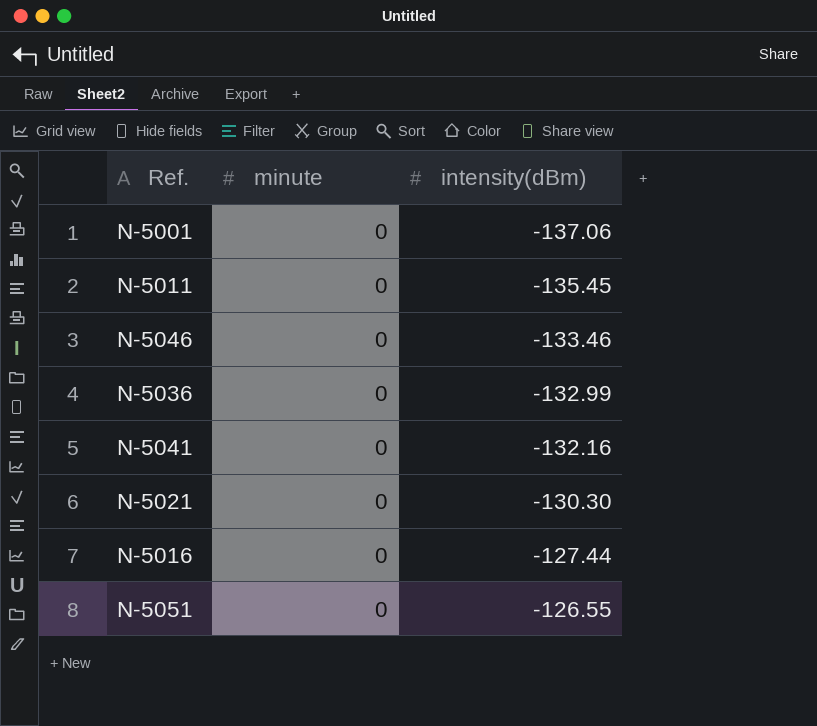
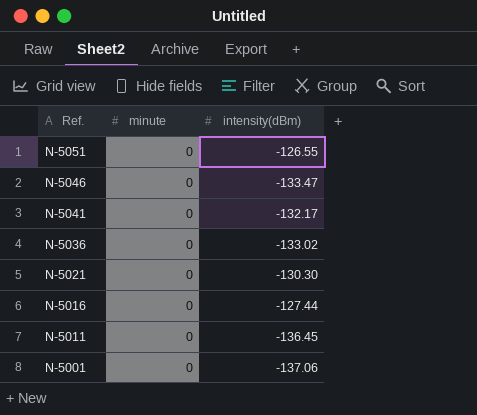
row order: intensity(dBm) ascending -> Ref. descending
N-5046 | intensity(dBm): -133.46 -> -133.47
N-5041 | intensity(dBm): -132.16 -> -132.17
N-5036 | intensity(dBm): -132.99 -> -133.02
N-5011 | intensity(dBm): -135.45 -> -136.45

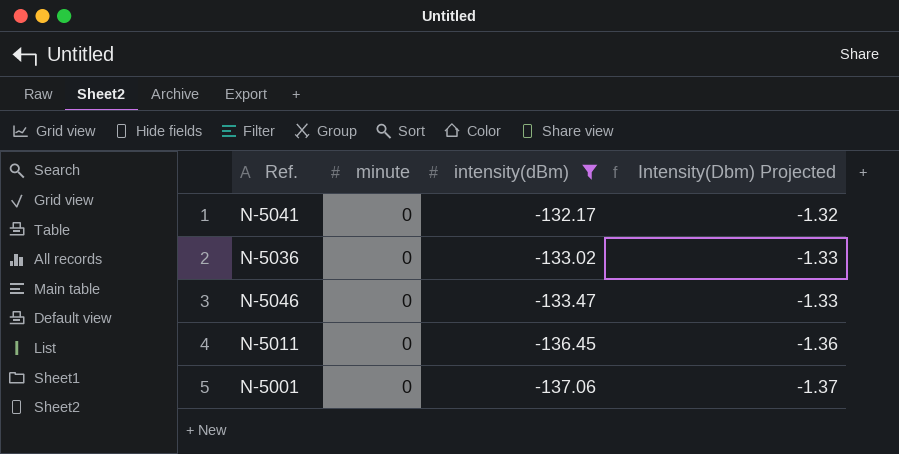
filter: none -> intensity(dBm) <= -132.17
row order: Ref. descending -> intensity(dBm) descending
column Intensity(Dbm) Projected | formula: none -> [intensity(dBm)] * 0.01

